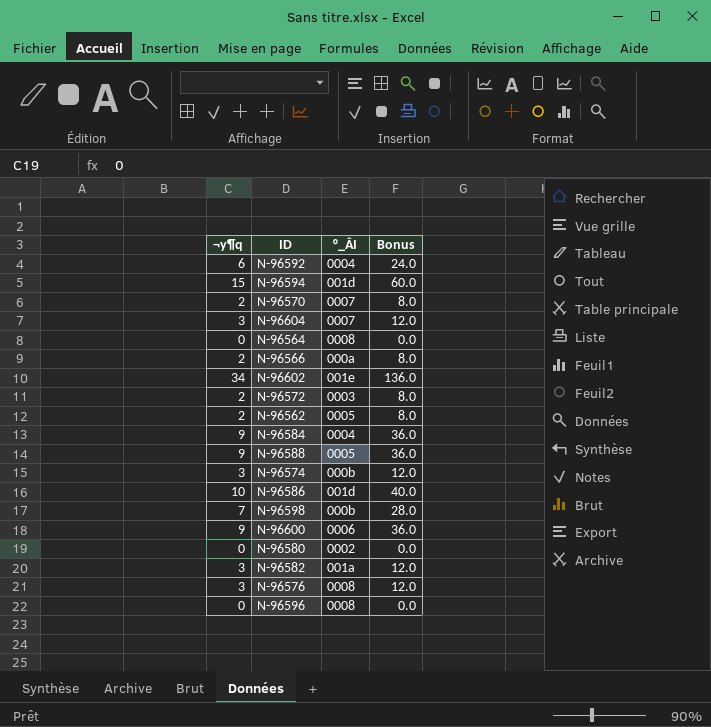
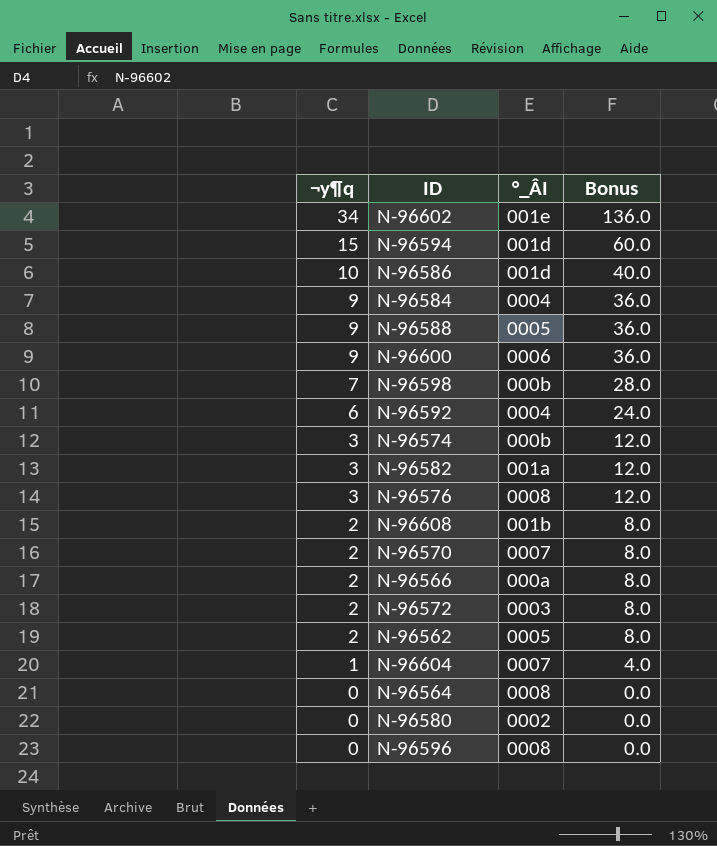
row order: none -> ¬y¶q descending
row N-96608: none -> 2 | 001b | 8.0
N-96604 | ¬y¶q: 3 -> 1
N-96604 | Bonus: 12.0 -> 4.0

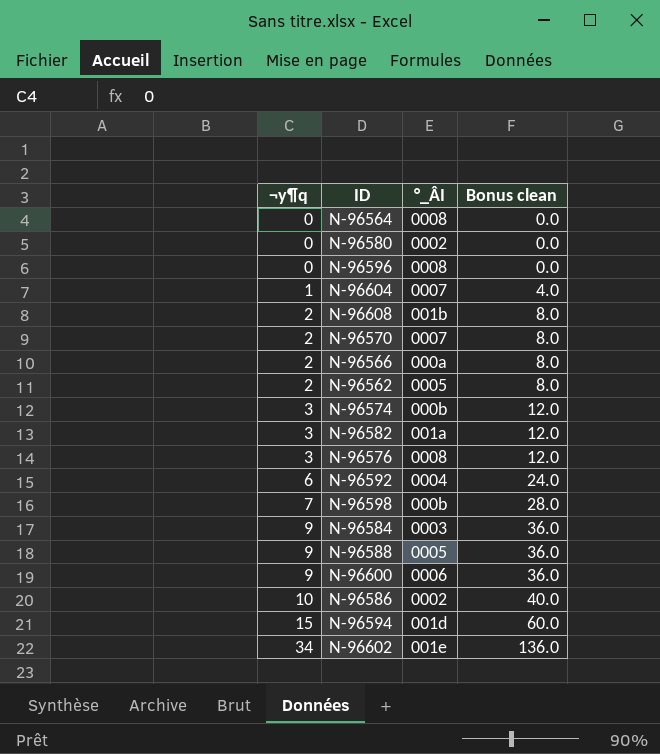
row order: ¬y¶q descending -> ¬y¶q ascending
column name: Bonus -> Bonus clean
row N-96572: 2 | 0003 | 8.0 -> none
N-96584 | °_ÂI: 0004 -> 0003
N-96586 | °_ÂI: 001d -> 0002

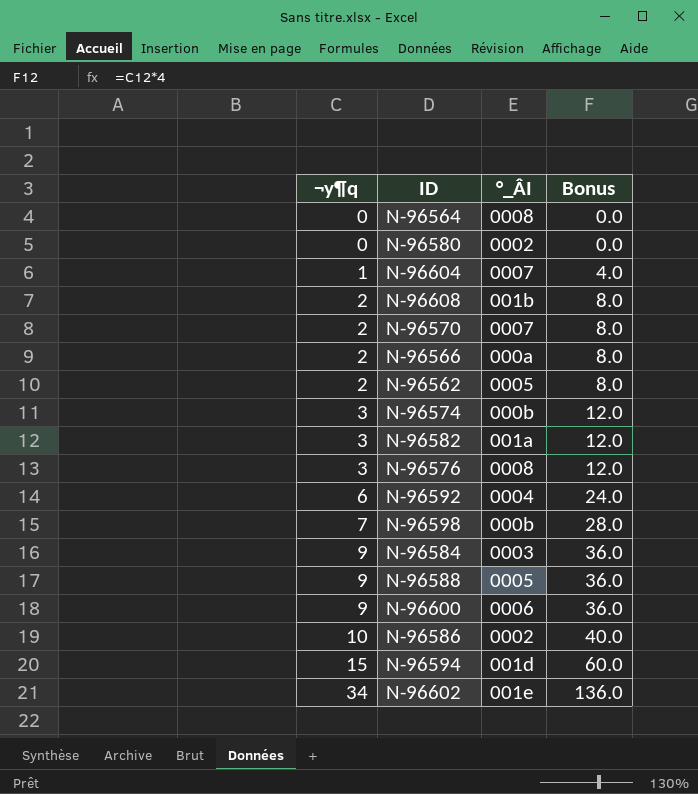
column name: Bonus clean -> Bonus
row N-96596: 0 | 0008 | 0.0 -> none

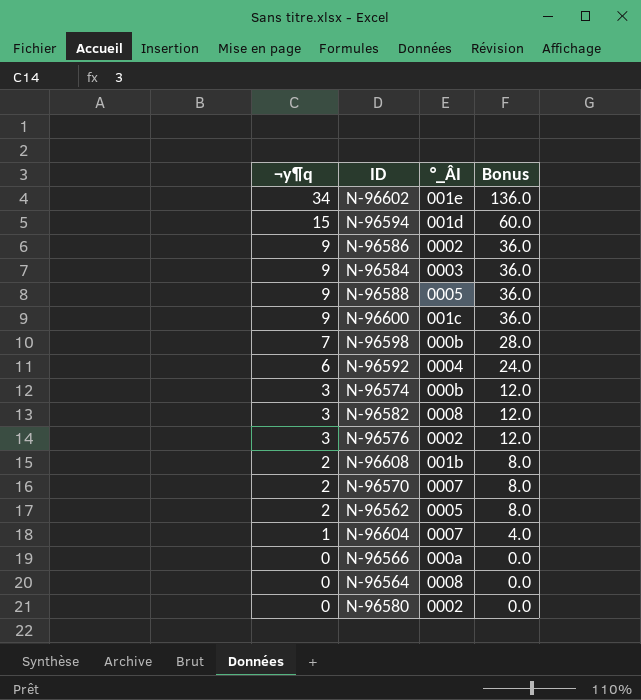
row order: ¬y¶q ascending -> ¬y¶q descending
N-96586 | ¬y¶q: 10 -> 9
N-96586 | Bonus: 40.0 -> 36.0
N-96600 | °_ÂI: 0006 -> 001c
N-96582 | °_ÂI: 001a -> 0008
N-96576 | °_ÂI: 0008 -> 0002
N-96566 | ¬y¶q: 2 -> 0
N-96566 | Bonus: 8.0 -> 0.0

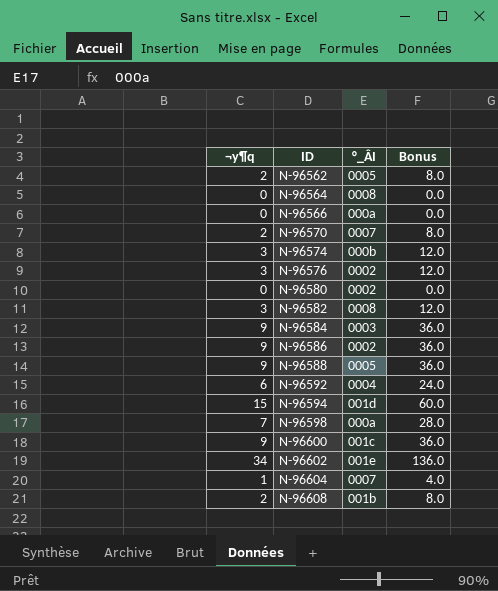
row order: ¬y¶q descending -> ID ascending
N-96598 | °_ÂI: 000b -> 000a

